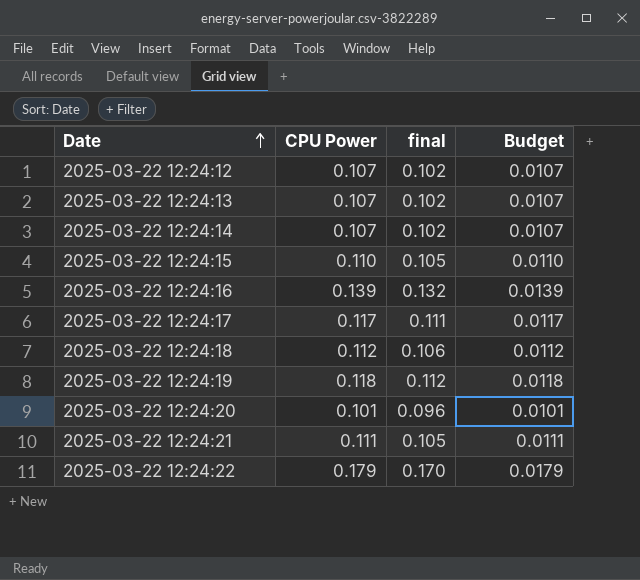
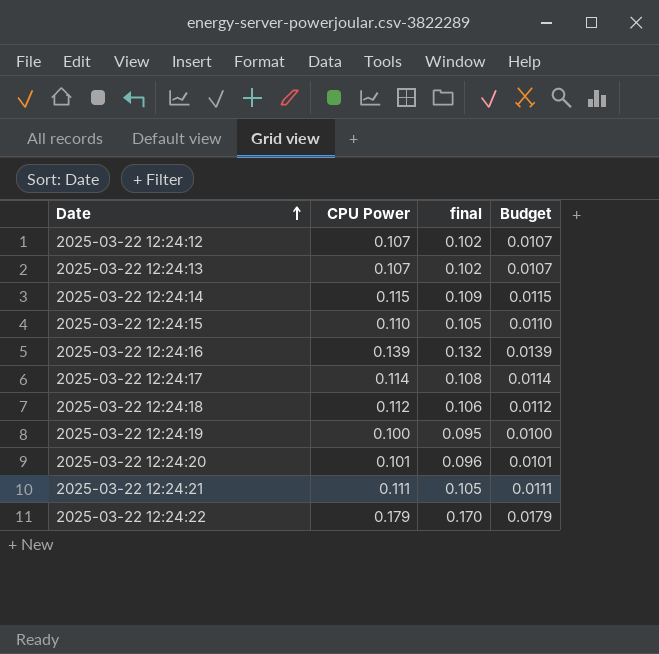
2025-03-22 12:24:14 | CPU Power: 0.107 -> 0.115
2025-03-22 12:24:14 | final: 0.102 -> 0.109
2025-03-22 12:24:14 | Budget: 0.0107 -> 0.0115
2025-03-22 12:24:17 | CPU Power: 0.117 -> 0.114
2025-03-22 12:24:17 | final: 0.111 -> 0.108
2025-03-22 12:24:17 | Budget: 0.0117 -> 0.0114
2025-03-22 12:24:19 | CPU Power: 0.118 -> 0.100
2025-03-22 12:24:19 | final: 0.112 -> 0.095
2025-03-22 12:24:19 | Budget: 0.0118 -> 0.0100

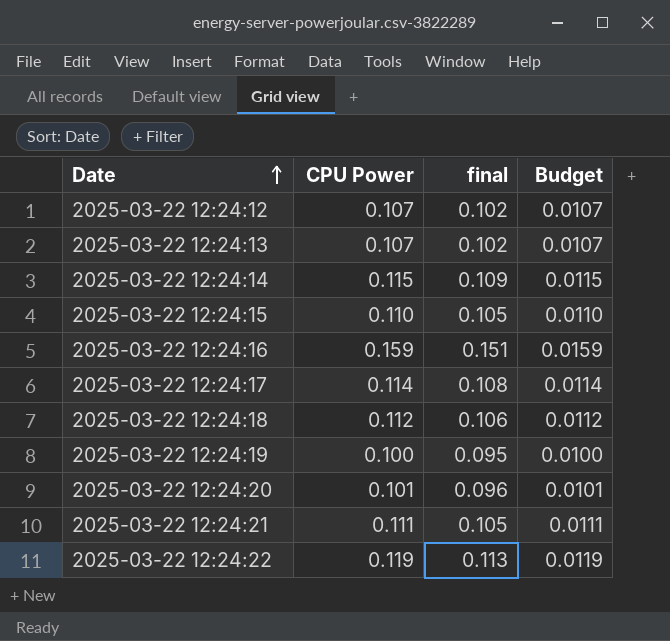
2025-03-22 12:24:16 | CPU Power: 0.139 -> 0.159
2025-03-22 12:24:16 | final: 0.132 -> 0.151
2025-03-22 12:24:16 | Budget: 0.0139 -> 0.0159
2025-03-22 12:24:22 | CPU Power: 0.179 -> 0.119
2025-03-22 12:24:22 | final: 0.170 -> 0.113
2025-03-22 12:24:22 | Budget: 0.0179 -> 0.0119

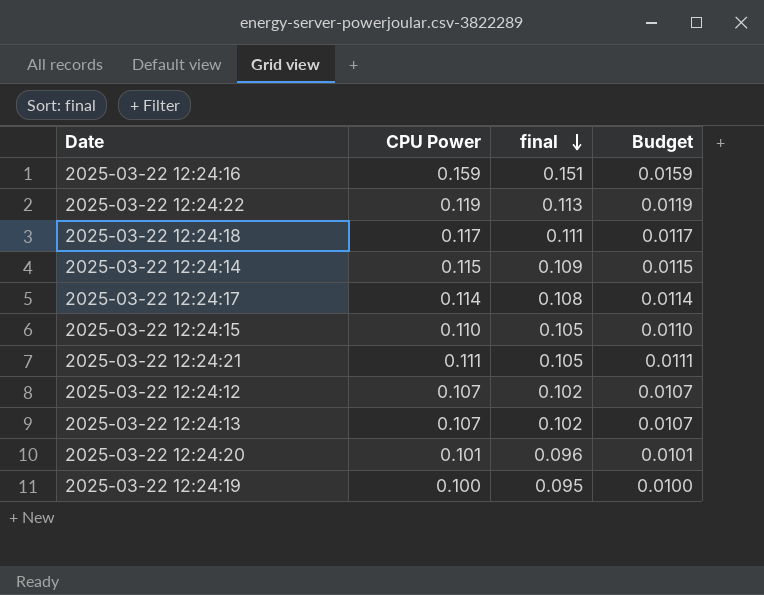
row order: Date ascending -> final descending
2025-03-22 12:24:18 | CPU Power: 0.112 -> 0.117
2025-03-22 12:24:18 | final: 0.106 -> 0.111
2025-03-22 12:24:18 | Budget: 0.0112 -> 0.0117

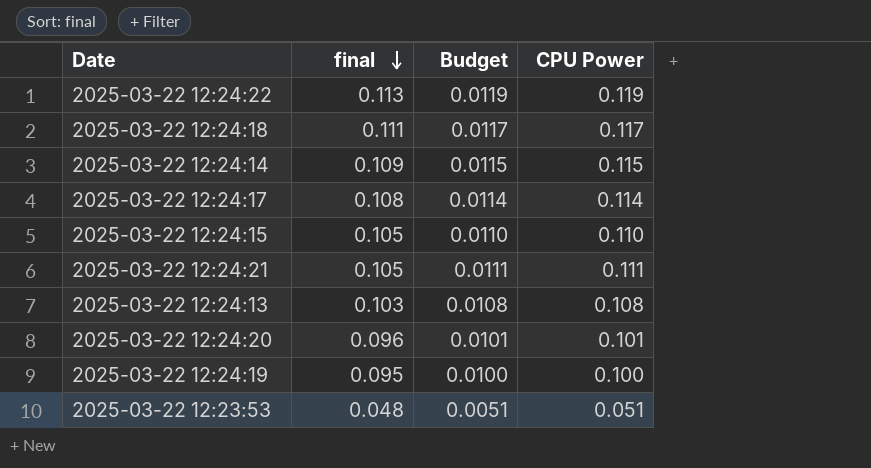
column CPU Power | position: 2 -> 4
row 2025-03-22 12:24:16: 0.159 | 0.151 | 0.0159 -> none
row 2025-03-22 12:24:12: 0.107 | 0.102 | 0.0107 -> none
2025-03-22 12:24:13 | final: 0.102 -> 0.103
2025-03-22 12:24:13 | Budget: 0.0107 -> 0.0108
2025-03-22 12:24:13 | CPU Power: 0.107 -> 0.108
row 2025-03-22 12:23:53: none -> 0.048 | 0.0051 | 0.051

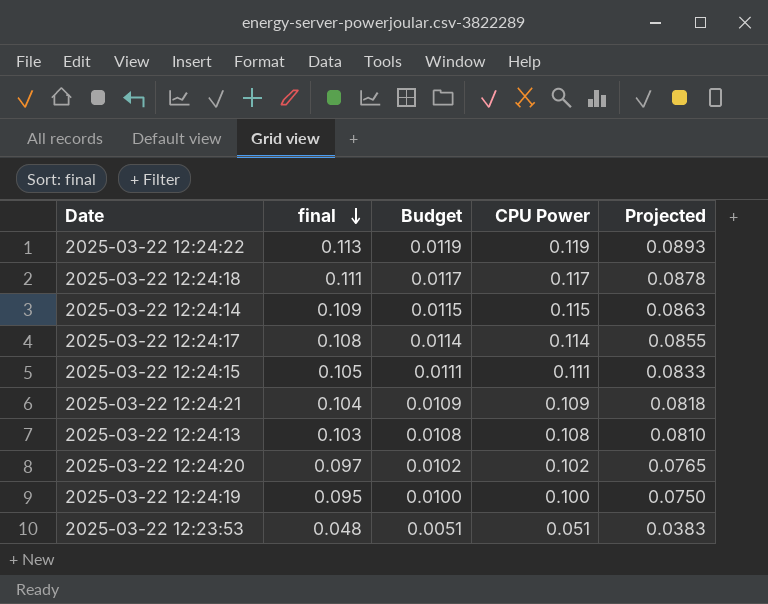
column Projected | formula: none -> [CPU Power] * 0.75
2025-03-22 12:24:15 | Budget: 0.0110 -> 0.0111
2025-03-22 12:24:15 | CPU Power: 0.110 -> 0.111
2025-03-22 12:24:21 | final: 0.105 -> 0.104
2025-03-22 12:24:21 | Budget: 0.0111 -> 0.0109
2025-03-22 12:24:21 | CPU Power: 0.111 -> 0.109
2025-03-22 12:24:20 | final: 0.096 -> 0.097
2025-03-22 12:24:20 | Budget: 0.0101 -> 0.0102
2025-03-22 12:24:20 | CPU Power: 0.101 -> 0.102

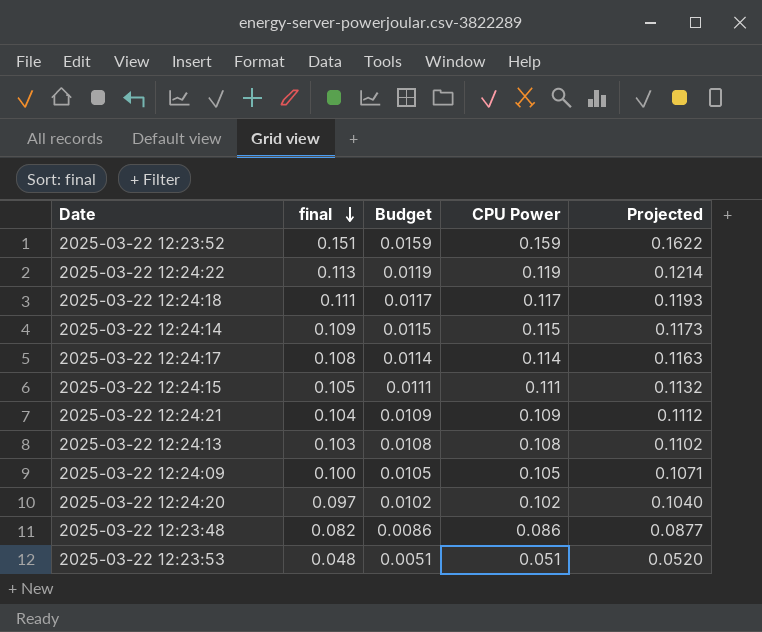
column Projected | formula: [CPU Power] * 0.75 -> [CPU Power] * 1.02
row 2025-03-22 12:24:19: 0.095 | 0.0100 | 0.100 | 0.0750 -> none
row 2025-03-22 12:23:52: none -> 0.151 | 0.0159 | 0.159 | 0.1622
row 2025-03-22 12:24:09: none -> 0.100 | 0.0105 | 0.105 | 0.1071
row 2025-03-22 12:23:48: none -> 0.082 | 0.0086 | 0.086 | 0.0877

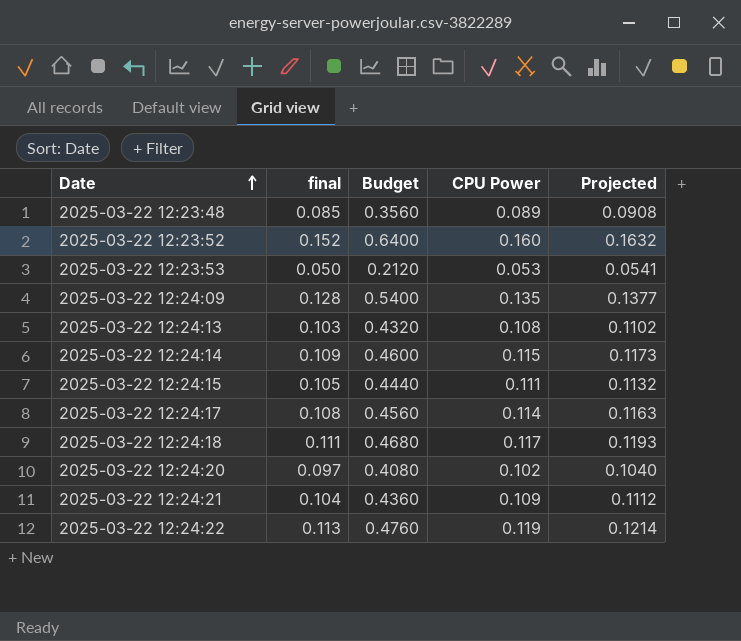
row order: final descending -> Date ascending
column Budget | formula: [CPU Power] * 0.1 -> [CPU Power] * 4
2025-03-22 12:23:48 | final: 0.082 -> 0.085
2025-03-22 12:23:48 | CPU Power: 0.086 -> 0.089
2025-03-22 12:23:48 | Projected: 0.0877 -> 0.0908
2025-03-22 12:23:52 | final: 0.151 -> 0.152
2025-03-22 12:23:52 | CPU Power: 0.159 -> 0.160
2025-03-22 12:23:52 | Projected: 0.1622 -> 0.1632
2025-03-22 12:23:53 | final: 0.048 -> 0.050
2025-03-22 12:23:53 | CPU Power: 0.051 -> 0.053
2025-03-22 12:23:53 | Projected: 0.0520 -> 0.0541
2025-03-22 12:24:09 | final: 0.100 -> 0.128
2025-03-22 12:24:09 | CPU Power: 0.105 -> 0.135
2025-03-22 12:24:09 | Projected: 0.1071 -> 0.1377

